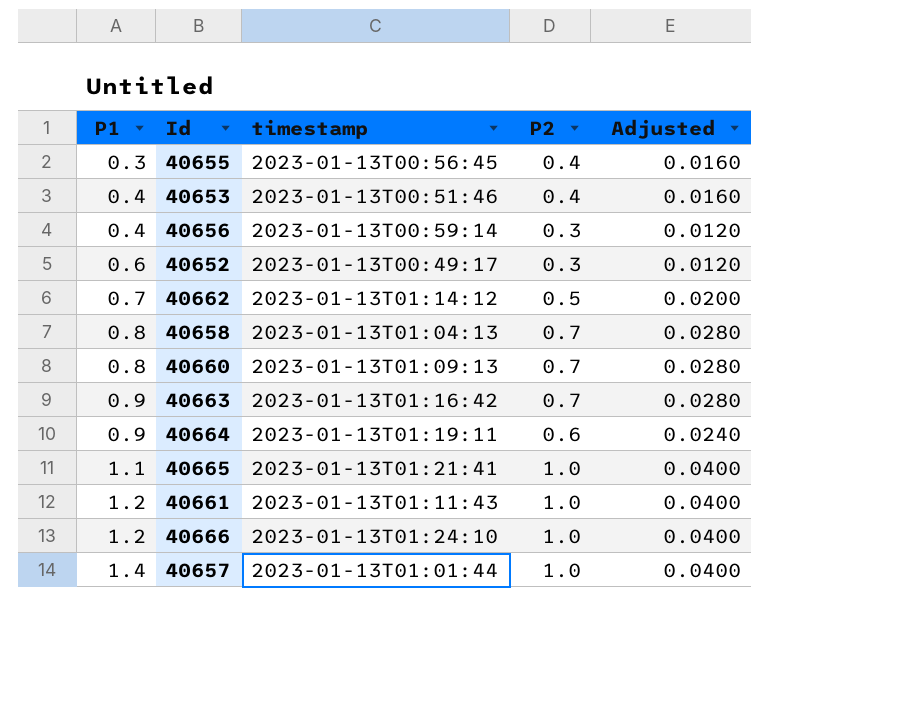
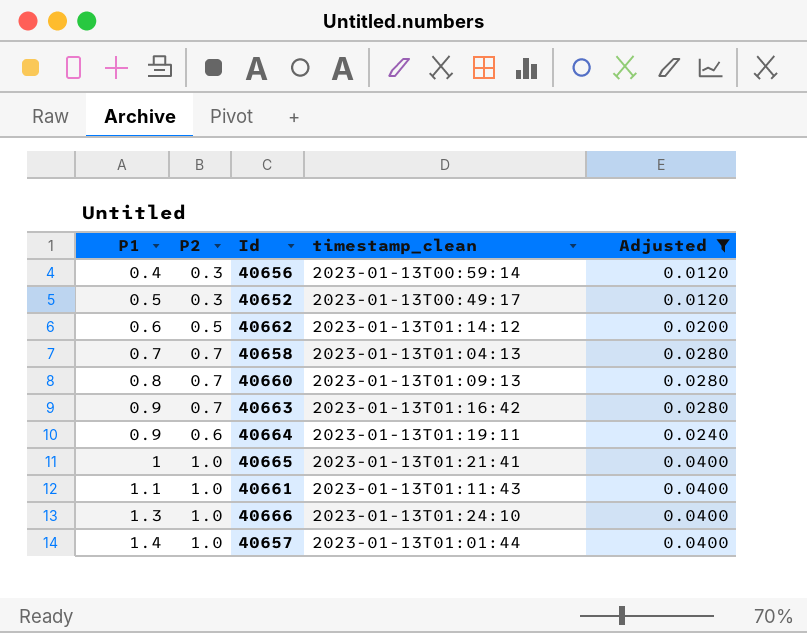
filter: none -> Adjusted != 0.0160
column P2 | position: 4 -> 2
column name: timestamp -> timestamp_clean
40652 | P1: 0.6 -> 0.5
40662 | P1: 0.7 -> 0.6
40658 | P1: 0.8 -> 0.7
40665 | P1: 1.1 -> 1
40661 | P1: 1.2 -> 1.1
40666 | P1: 1.2 -> 1.3

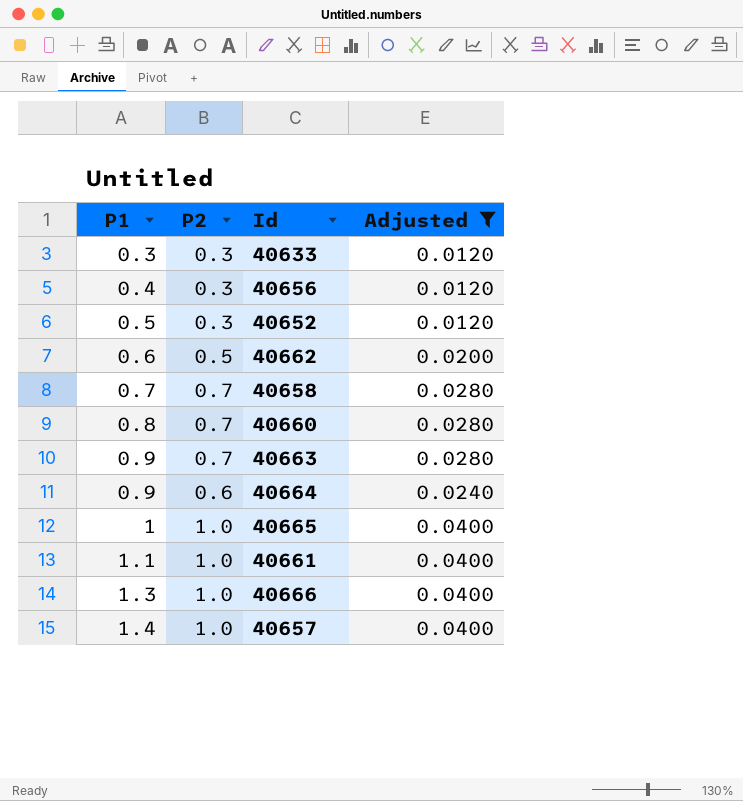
column timestamp_clean | position: 4 -> none
row 40633: none -> 0.3 | 0.3 | 0.0120

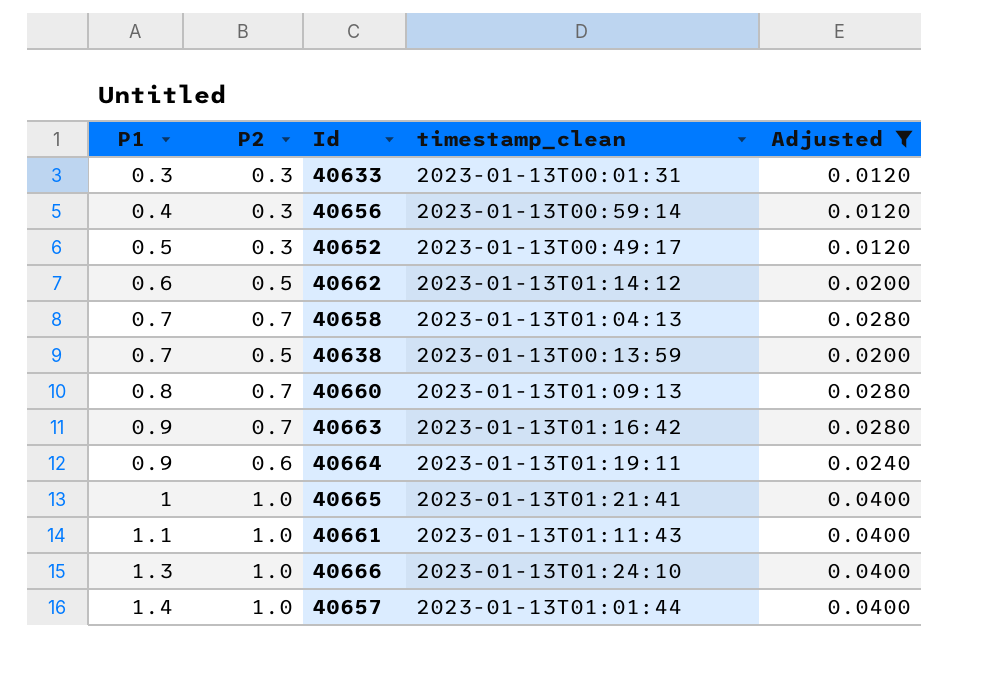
column timestamp_clean | position: none -> 4
row 40638: none -> 0.7 | 0.5 | 2023-01-13T00:13:59 | 0.0200

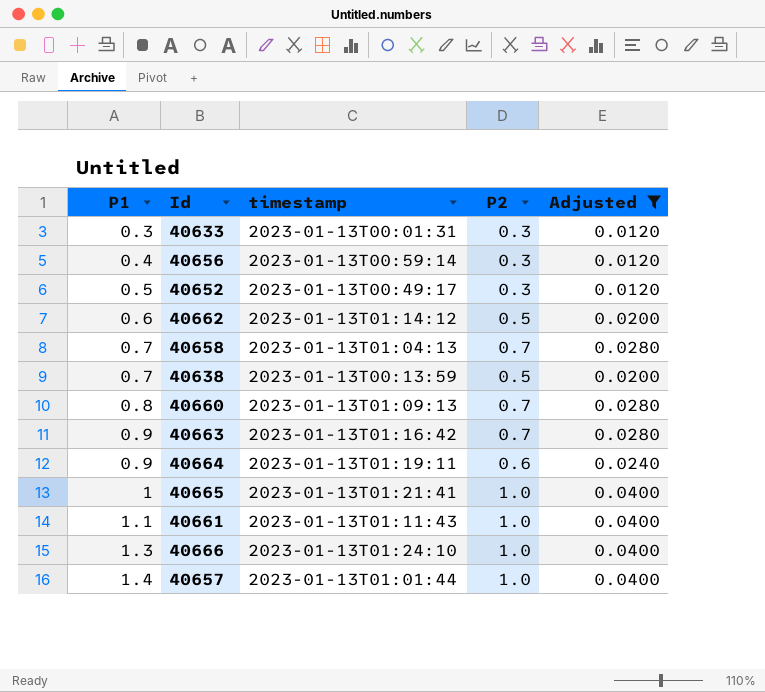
column name: timestamp_clean -> timestamp
column P2 | position: 2 -> 4

